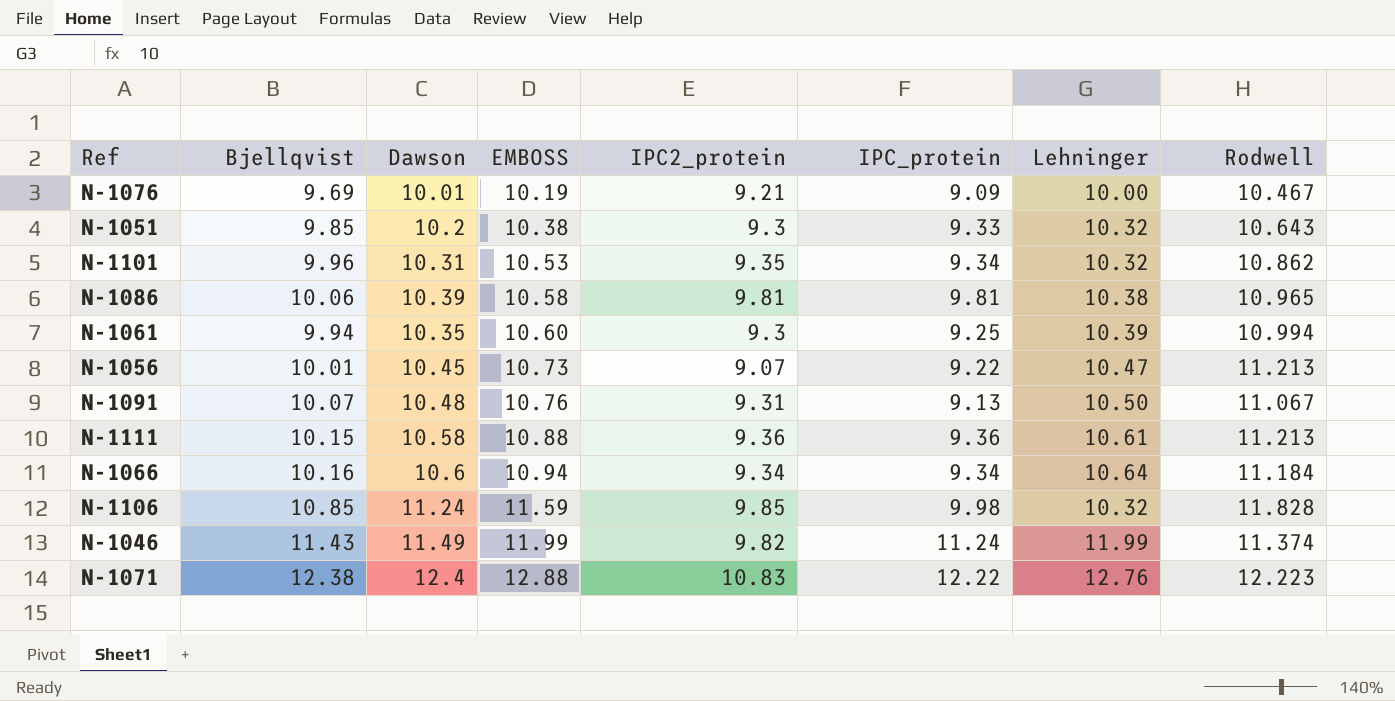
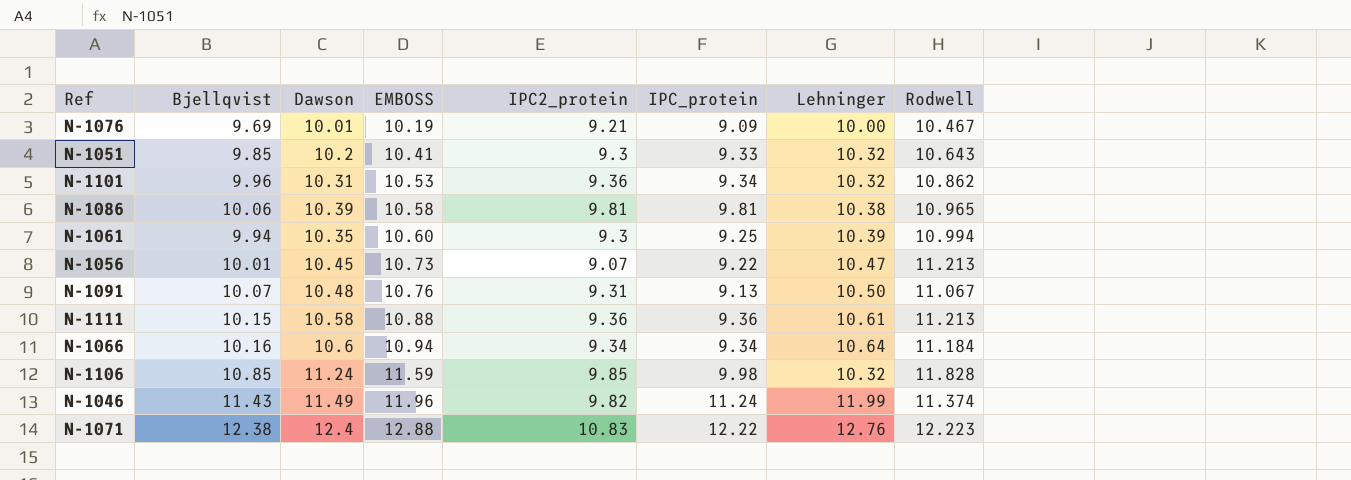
N-1051 | EMBOSS: 10.38 -> 10.41
N-1101 | IPC2_protein: 9.35 -> 9.36
N-1046 | EMBOSS: 11.99 -> 11.96

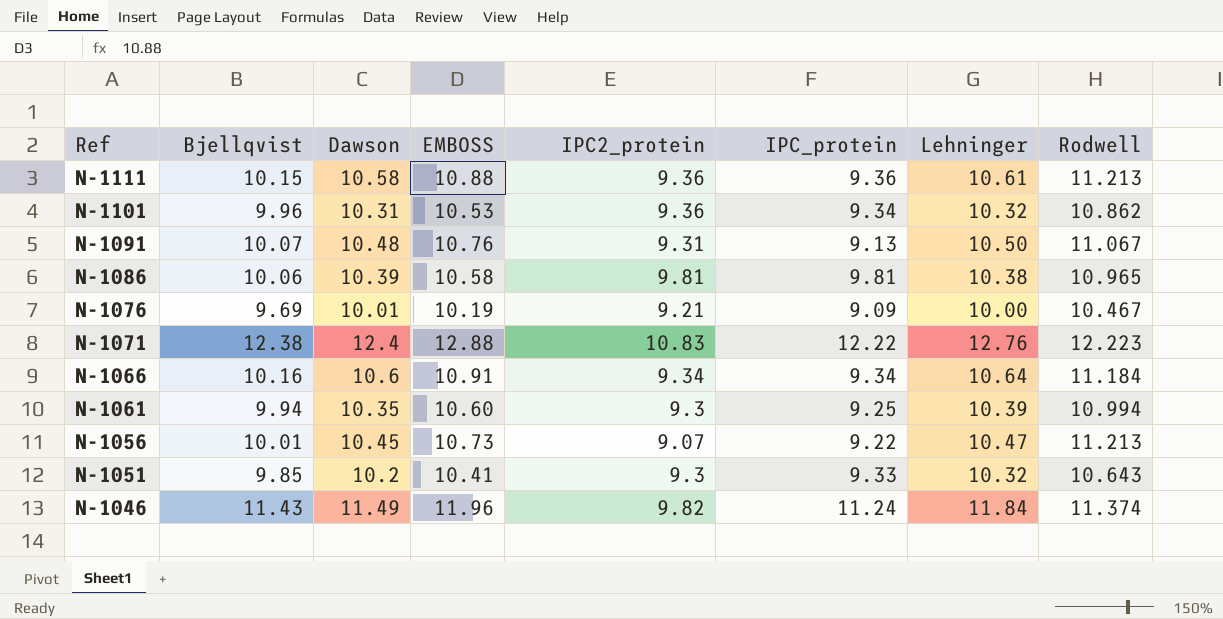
row order: EMBOSS ascending -> Ref descending
row N-1106: 10.85 | 11.24 | 11.59 | 9.85 | 9.98 | 10.32 | 11.828 -> none
N-1066 | EMBOSS: 10.94 -> 10.91
N-1046 | Lehninger: 11.99 -> 11.84

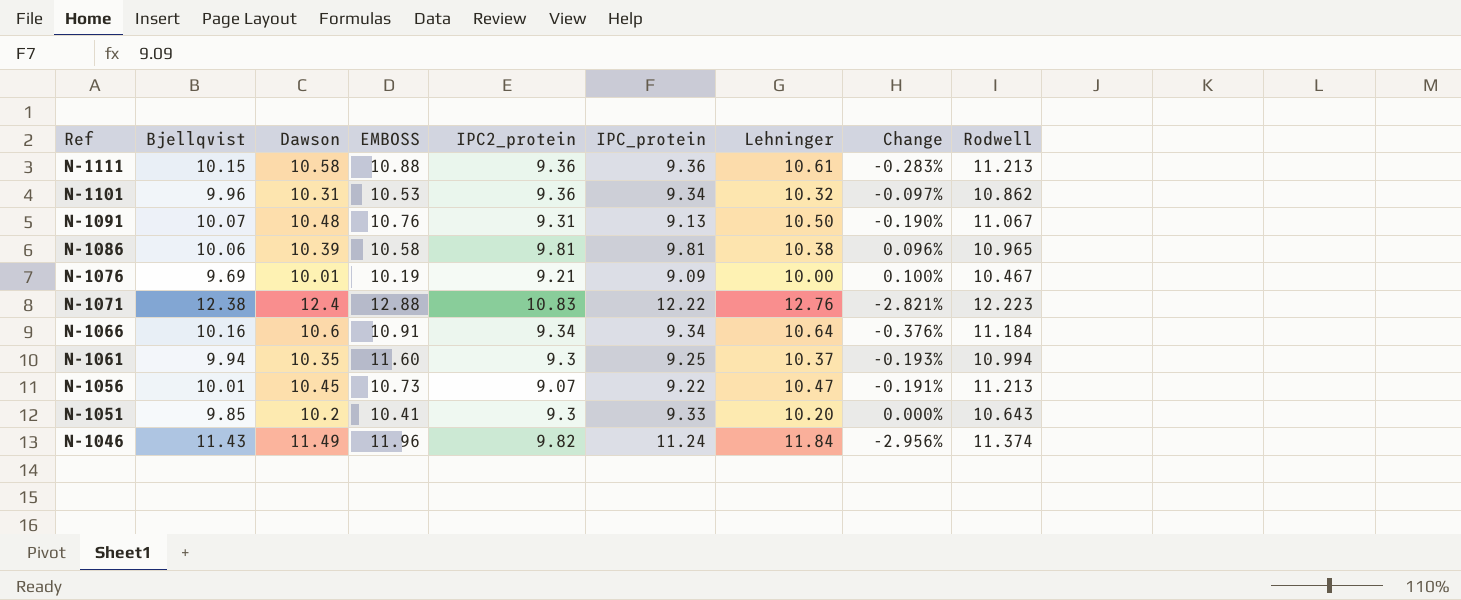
column Change | formula: none -> ([Dawson] - [Lehninger]) / [Lehninger]
N-1061 | EMBOSS: 10.60 -> 11.60
N-1061 | Lehninger: 10.39 -> 10.37
N-1051 | Lehninger: 10.32 -> 10.20

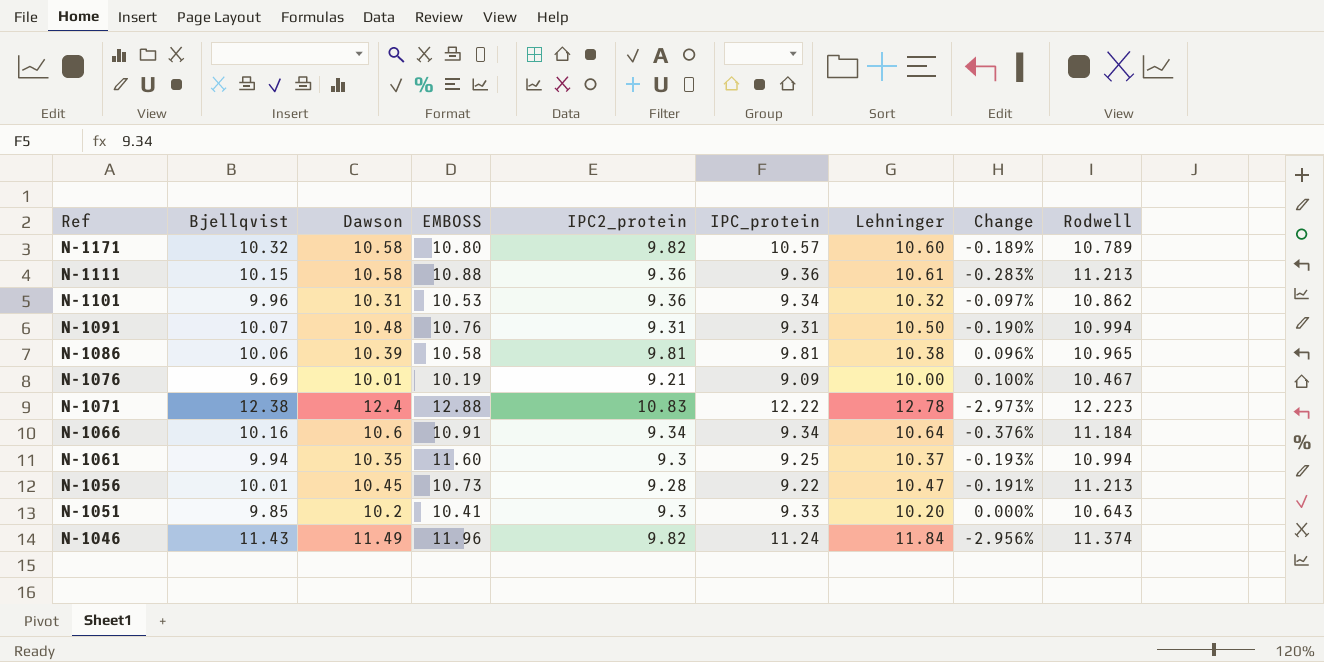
row N-1171: none -> 10.32 | 10.58 | 10.80 | 9.82 | 10.57 | 10.60 | -0.189% | 10.789
N-1091 | IPC_protein: 9.13 -> 9.31
N-1091 | Rodwell: 11.067 -> 10.994
N-1071 | Lehninger: 12.76 -> 12.78
N-1071 | Change: -2.821% -> -2.973%
N-1056 | IPC2_protein: 9.07 -> 9.28

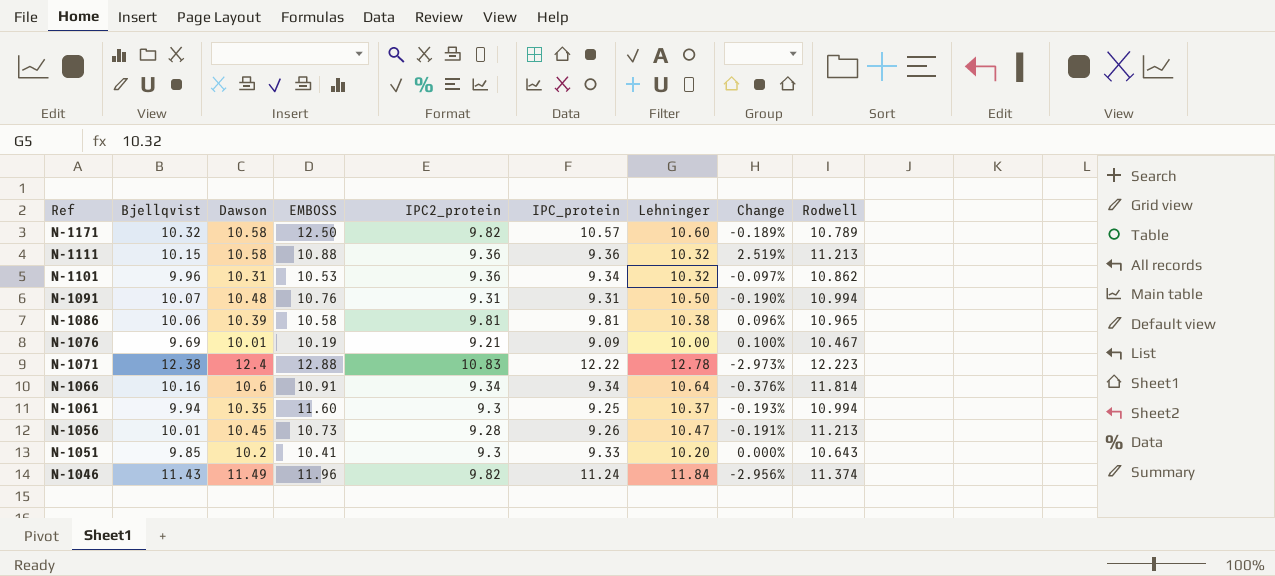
N-1171 | EMBOSS: 10.80 -> 12.50
N-1111 | Lehninger: 10.61 -> 10.32
N-1111 | Change: -0.283% -> 2.519%
N-1066 | Rodwell: 11.184 -> 11.814
N-1056 | IPC_protein: 9.22 -> 9.26

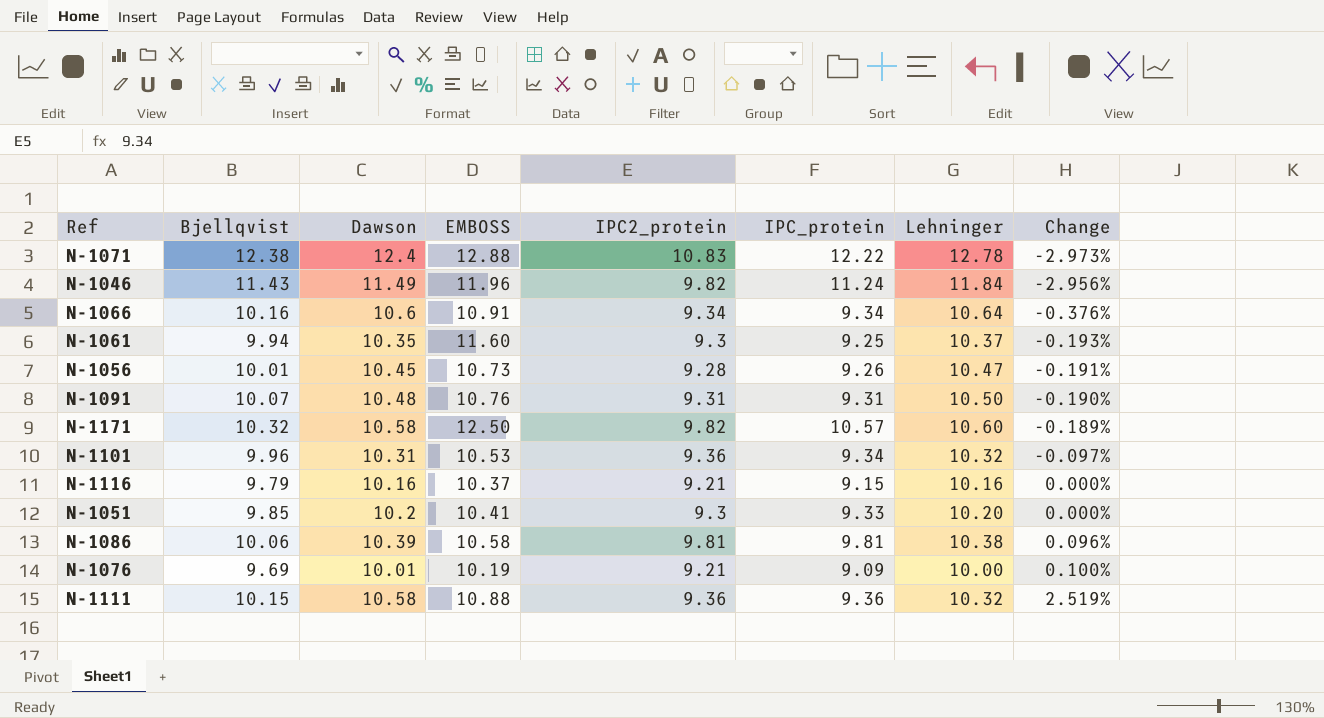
row order: Ref descending -> Change ascending
column Rodwell | position: 9 -> none
row N-1116: none -> 9.79 | 10.16 | 10.37 | 9.21 | 9.15 | 10.16 | 0.000%

